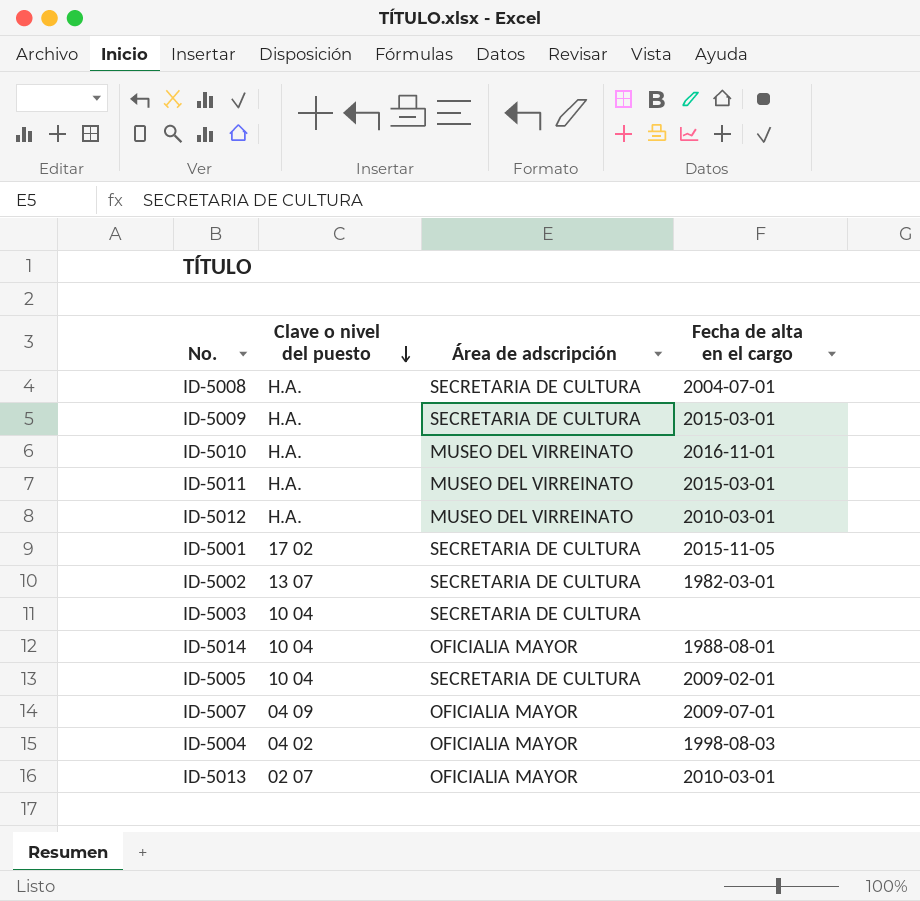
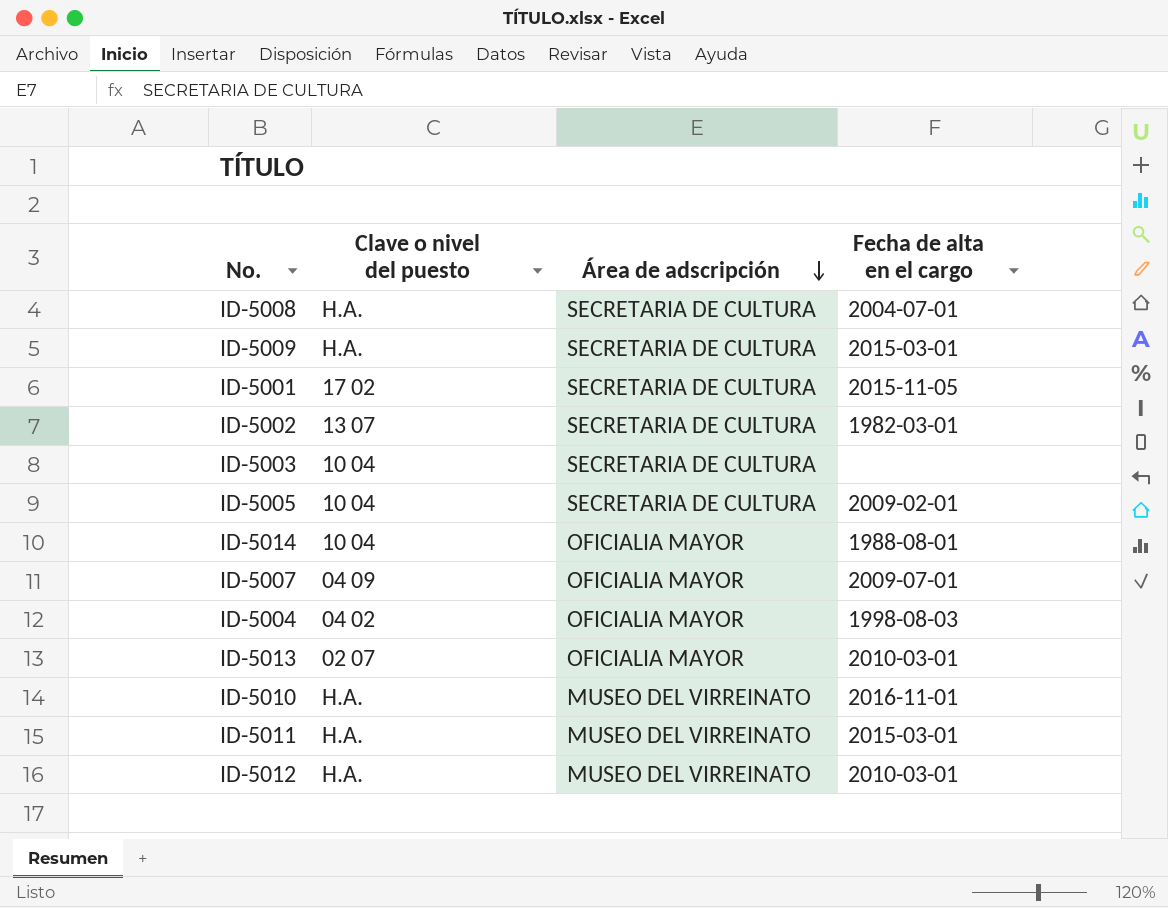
row order: Clave o nivel del puesto descending -> Área de adscripción descending

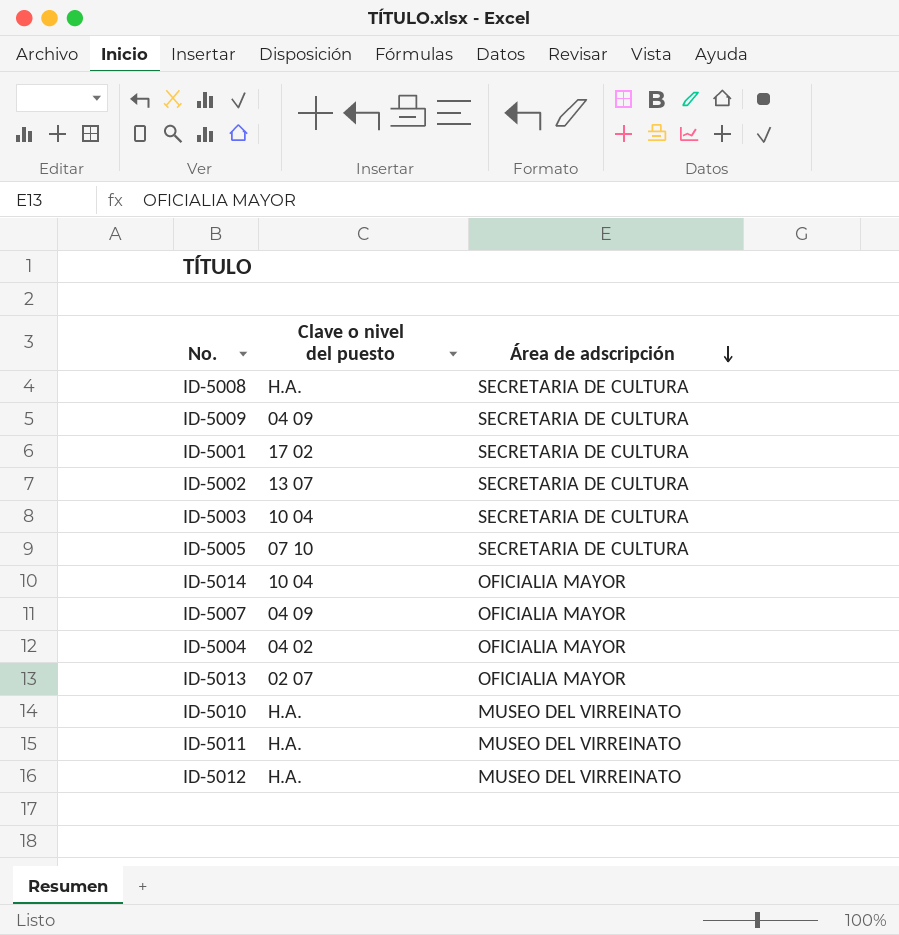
column Fecha de alta en el cargo | position: 4 -> none
ID-5009 | Clave o nivel del puesto: H.A. -> 04 09
ID-5005 | Clave o nivel del puesto: 10 04 -> 07 10

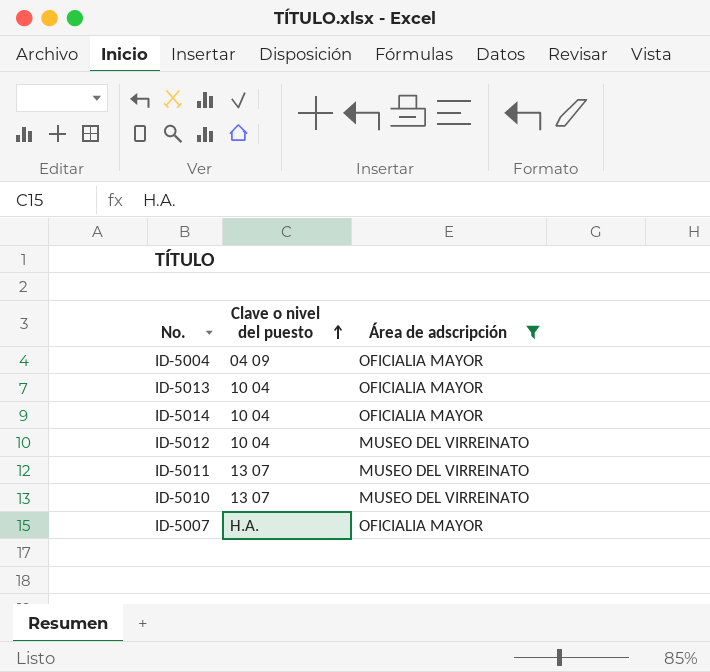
filter: none -> Área de adscripción != SECRETARIA DE CULTURA
row order: Área de adscripción descending -> Clave o nivel del puesto ascending
ID-5004 | Clave o nivel del puesto: 04 02 -> 04 09
ID-5013 | Clave o nivel del puesto: 02 07 -> 10 04
ID-5012 | Clave o nivel del puesto: H.A. -> 10 04
ID-5011 | Clave o nivel del puesto: H.A. -> 13 07
ID-5010 | Clave o nivel del puesto: H.A. -> 13 07
ID-5007 | Clave o nivel del puesto: 04 09 -> H.A.

